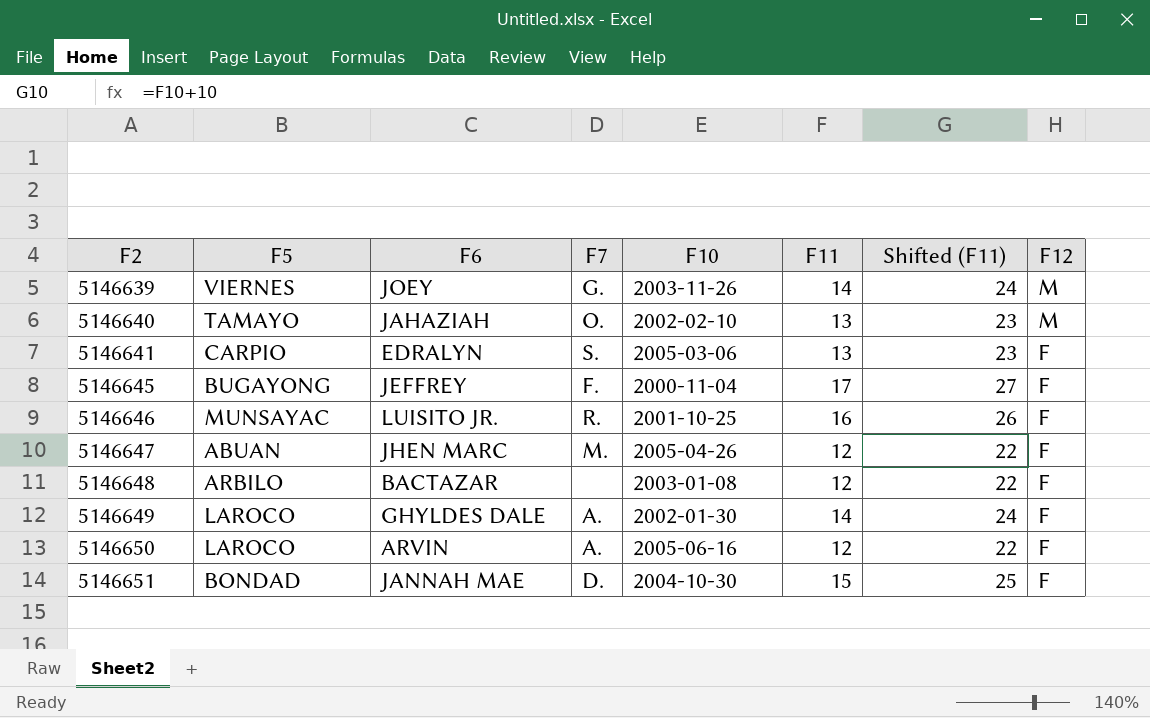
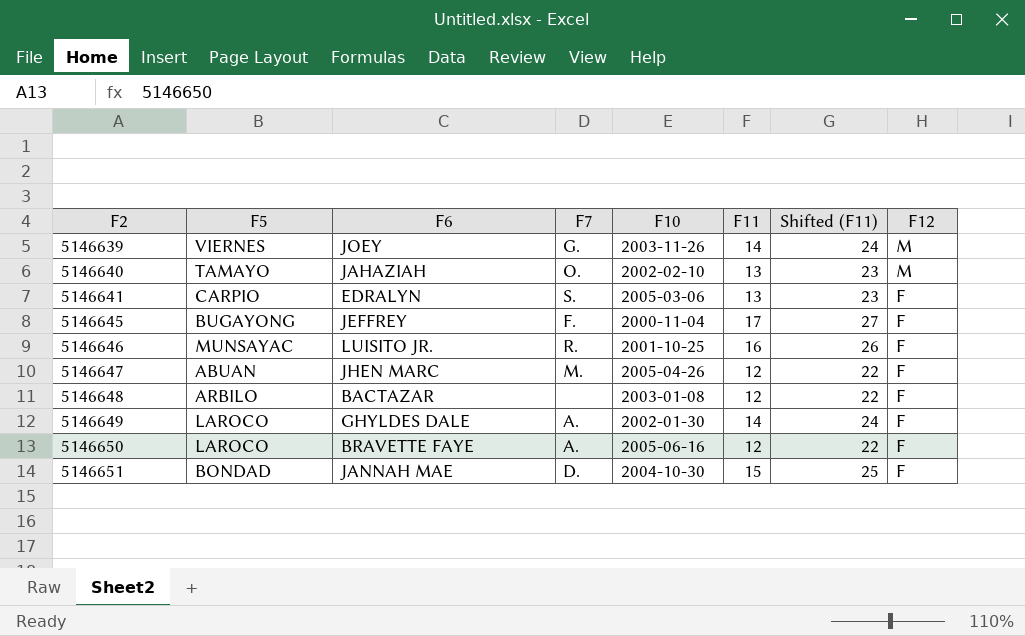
5146650 | F6: ARVIN -> BRAVETTE FAYE

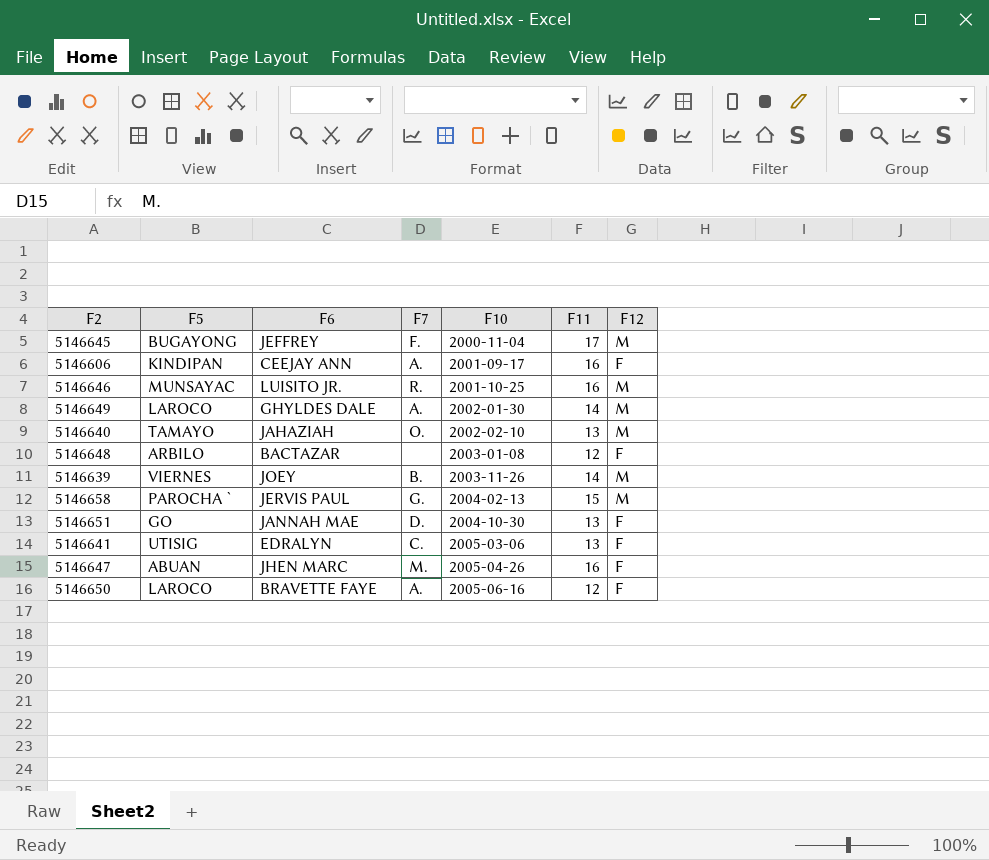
row order: F2 ascending -> F10 ascending
column Shifted (F11) | formula: [F11] + 10 -> none
5146645 | F12: F -> M
row 5146606: none -> KINDIPAN | CEEJAY ANN | A. | 2001-09-17 | 16 | F
5146646 | F12: F -> M
5146649 | F12: F -> M
5146639 | F7: G. -> B.
row 5146658: none -> PAROCHA ` | JERVIS PAUL | G. | 2004-02-13 | 15 | M
5146651 | F5: BONDAD -> GO
5146651 | F11: 15 -> 13
5146641 | F5: CARPIO -> UTISIG
5146641 | F7: S. -> C.
5146647 | F11: 12 -> 16

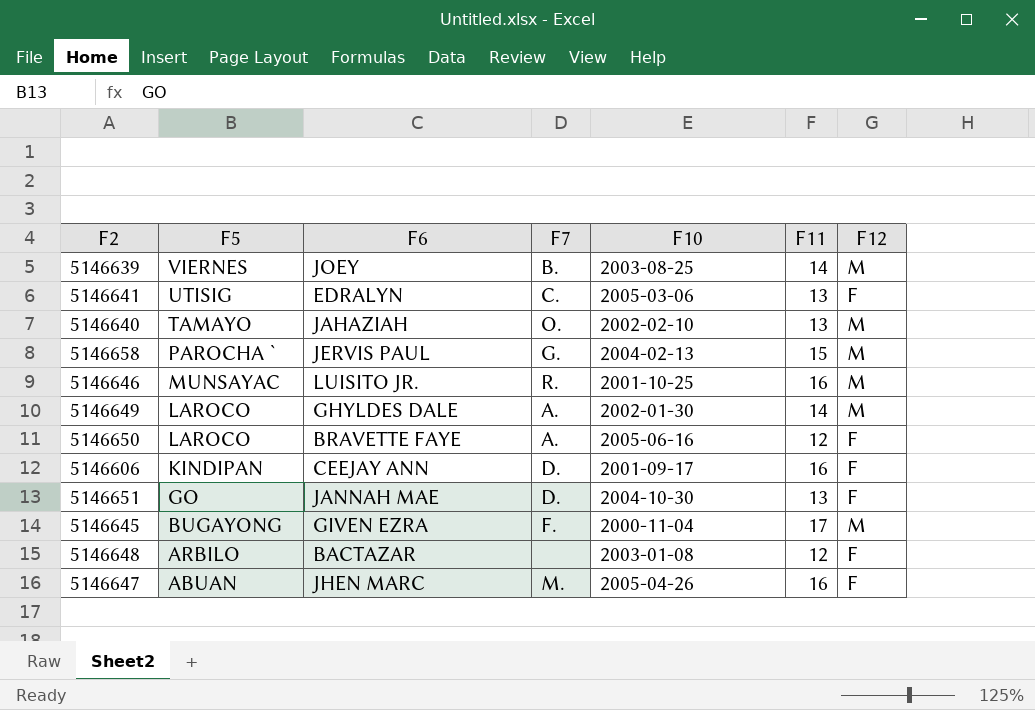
row order: F10 ascending -> F5 descending
5146639 | F10: 2003-11-26 -> 2003-08-25
5146606 | F7: A. -> D.
5146645 | F6: JEFFREY -> GIVEN EZRA

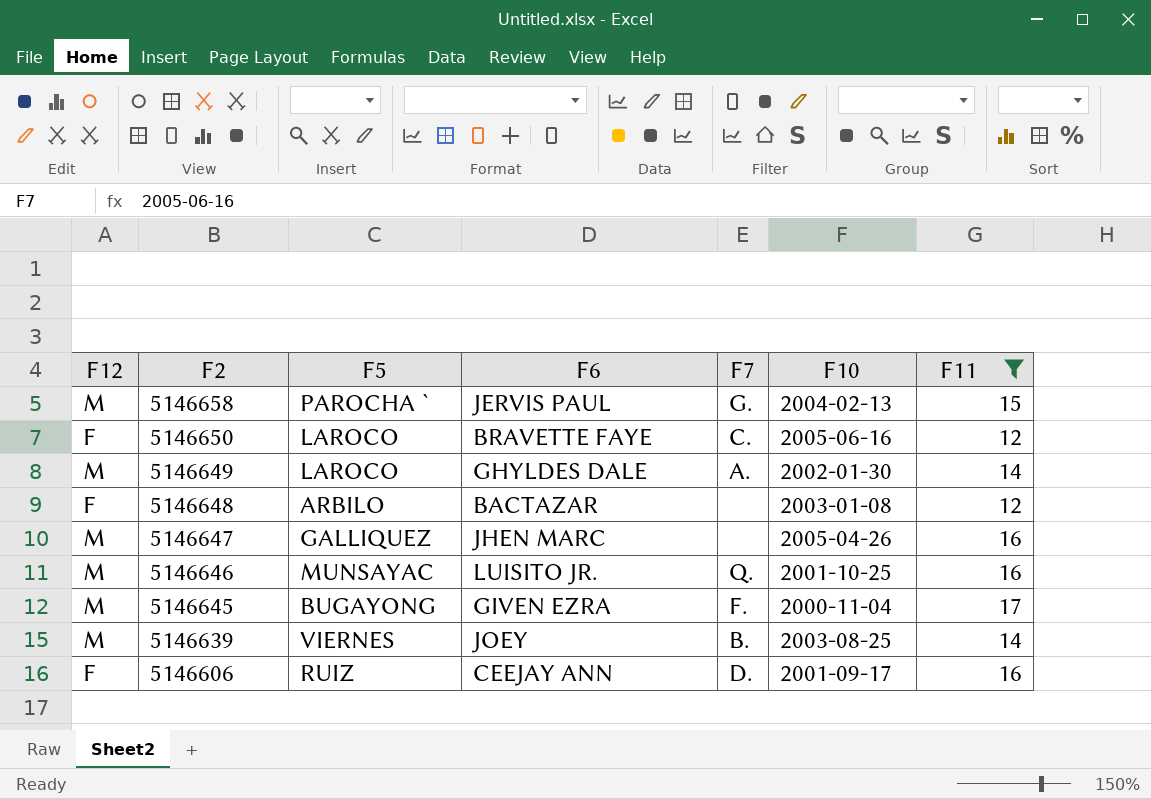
filter: none -> F11 != 13
row order: F5 descending -> F2 descending
column F12 | position: 7 -> 1
5146650 | F7: A. -> C.
5146647 | F12: F -> M
5146647 | F5: ABUAN -> GALLIQUEZ
5146647 | F7: M. -> none
5146646 | F7: R. -> Q.
5146606 | F5: KINDIPAN -> RUIZ

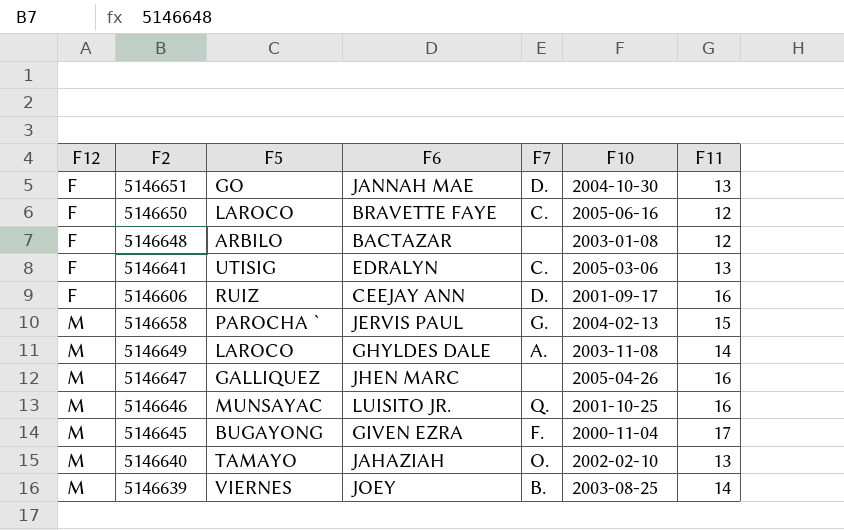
filter: F11 != 13 -> none
row order: F2 descending -> F12 ascending
5146649 | F10: 2002-01-30 -> 2003-11-08

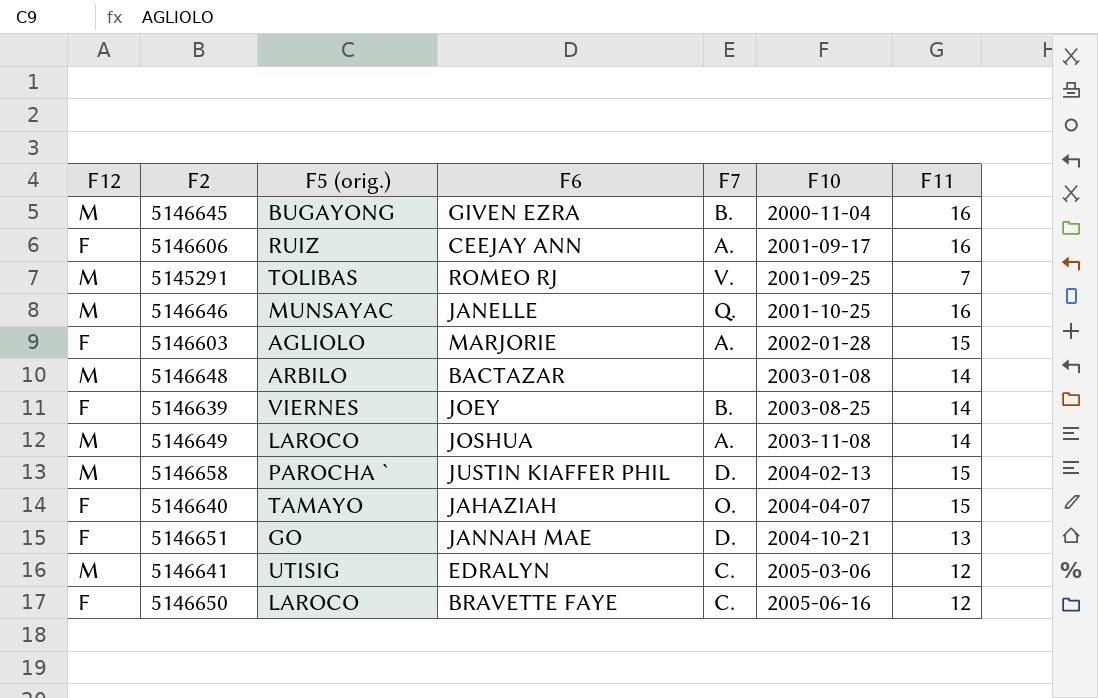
row order: F12 ascending -> F10 ascending
column name: F5 -> F5 (orig.)
row 5146647: M | GALLIQUEZ | JHEN MARC | none | 2005-04-26 | 16 -> none
5146645 | F7: F. -> B.
5146645 | F11: 17 -> 16
5146606 | F7: D. -> A.
row 5145291: none -> M | TOLIBAS | ROMEO RJ | V. | 2001-09-25 | 7
5146646 | F6: LUISITO JR. -> JANELLE
row 5146603: none -> F | AGLIOLO | MARJORIE | A. | 2002-01-28 | 15
5146648 | F12: F -> M
5146648 | F11: 12 -> 14
5146639 | F12: M -> F
5146649 | F6: GHYLDES DALE -> JOSHUA
5146658 | F6: JERVIS PAUL -> JUSTIN KIAFFER PHIL
5146658 | F7: G. -> D.
5146640 | F12: M -> F
5146640 | F10: 2002-02-10 -> 2004-04-07
5146640 | F11: 13 -> 15
5146651 | F10: 2004-10-30 -> 2004-10-21
5146641 | F12: F -> M
5146641 | F11: 13 -> 12

